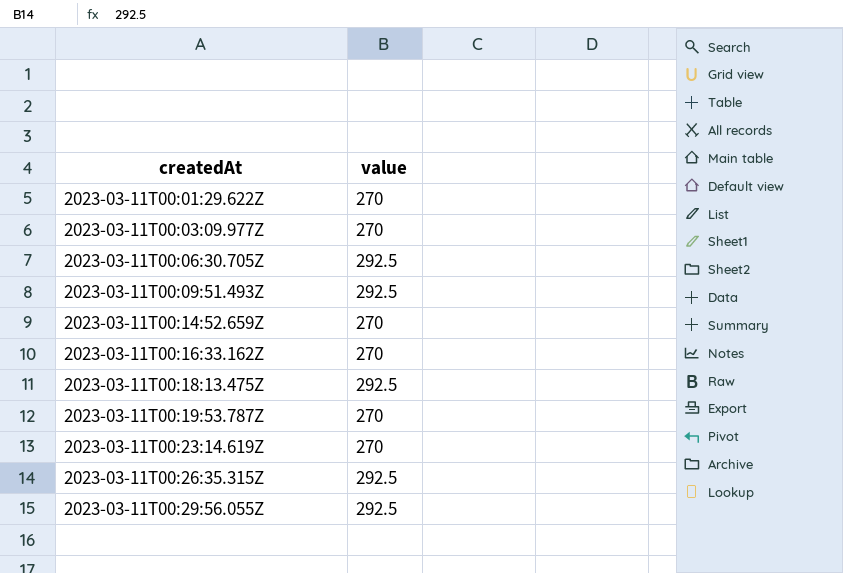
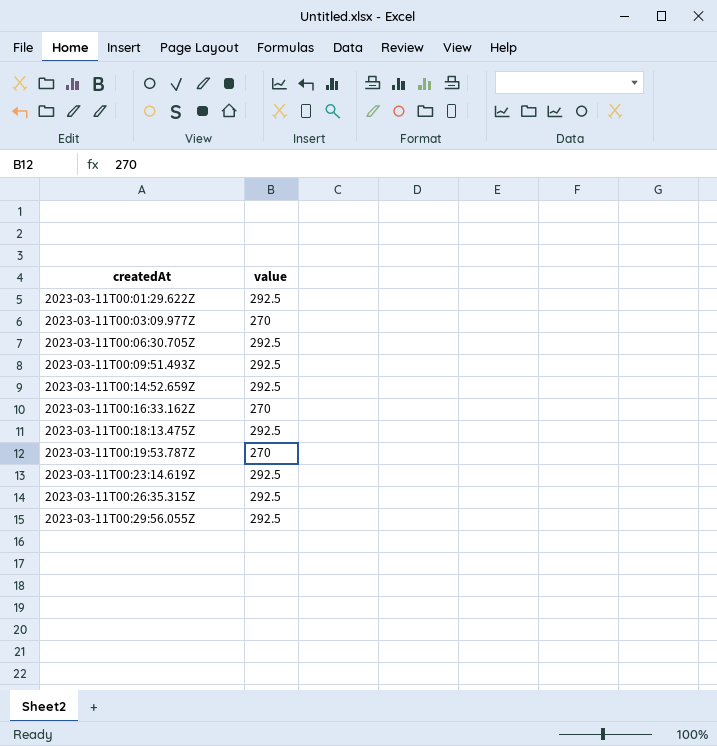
2023-03-11T00:01:29.622Z | value: 270 -> 292.5
2023-03-11T00:14:52.659Z | value: 270 -> 292.5
2023-03-11T00:23:14.619Z | value: 270 -> 292.5

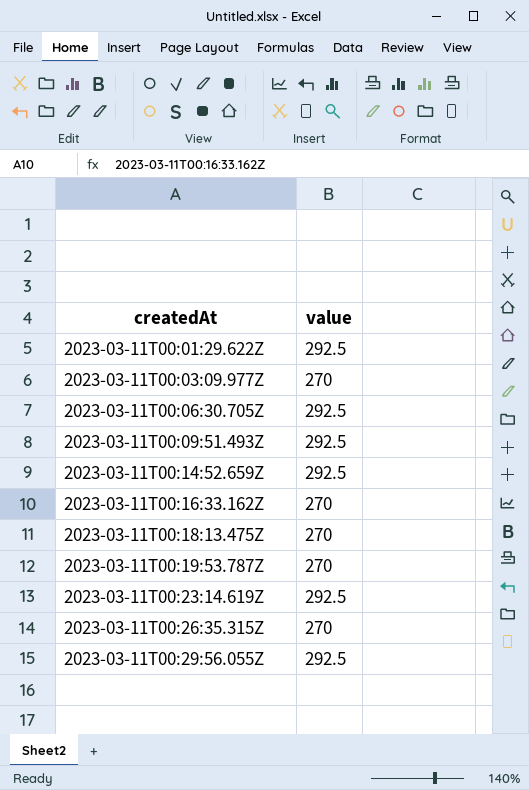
2023-03-11T00:18:13.475Z | value: 292.5 -> 270
2023-03-11T00:26:35.315Z | value: 292.5 -> 270

